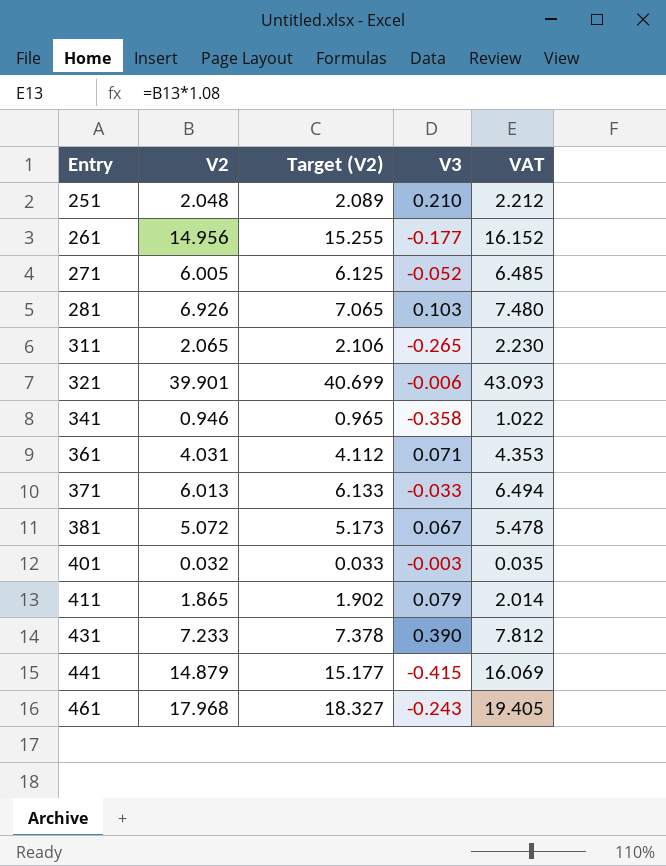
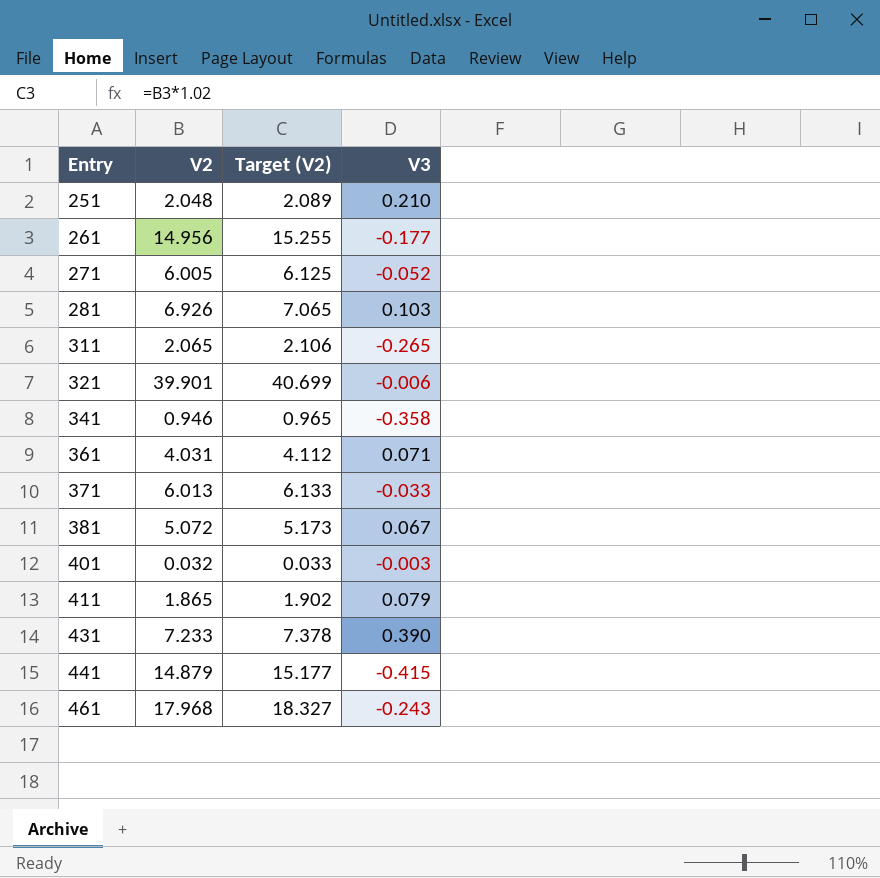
column VAT | formula: [V2] * 1.08 -> none

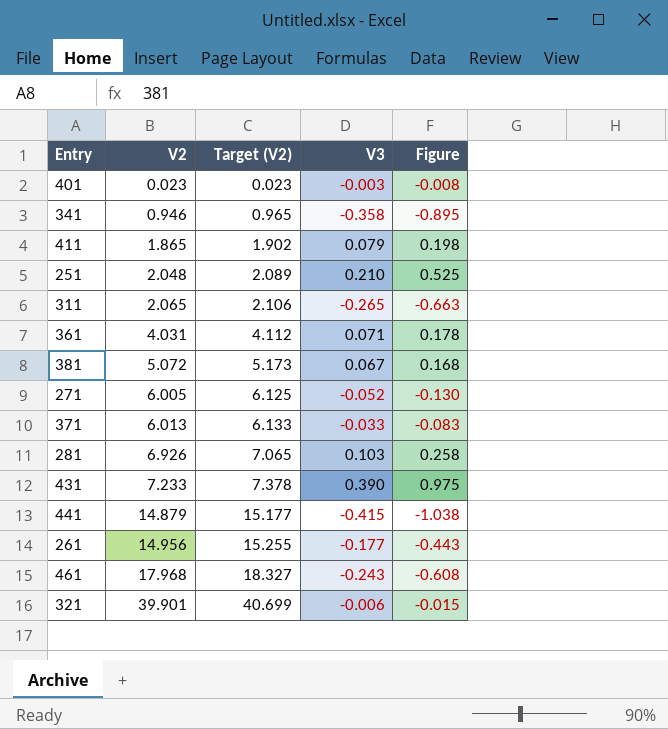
row order: Entry ascending -> V2 ascending
column Figure | formula: none -> [V3] * 2.5
401 | V2: 0.032 -> 0.023
401 | Target (V2): 0.033 -> 0.023

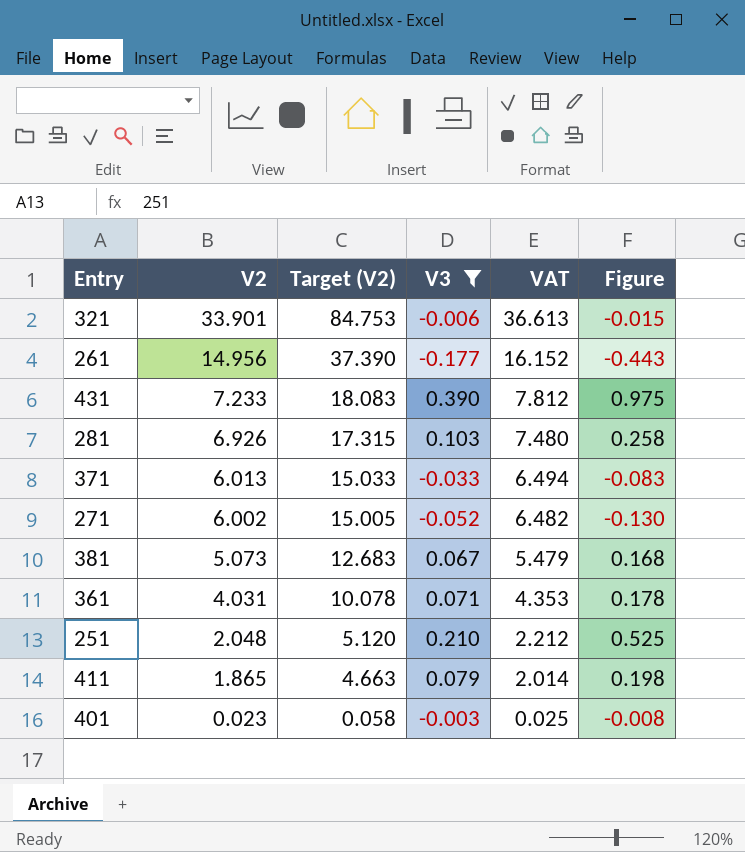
filter: none -> V3 >= -0.177
row order: V2 ascending -> V2 descending
column Target (V2) | formula: [V2] * 1.02 -> [V2] * 2.5
column VAT | formula: none -> [V2] * 1.08
321 | V2: 39.901 -> 33.901
271 | V2: 6.005 -> 6.002
381 | V2: 5.072 -> 5.073

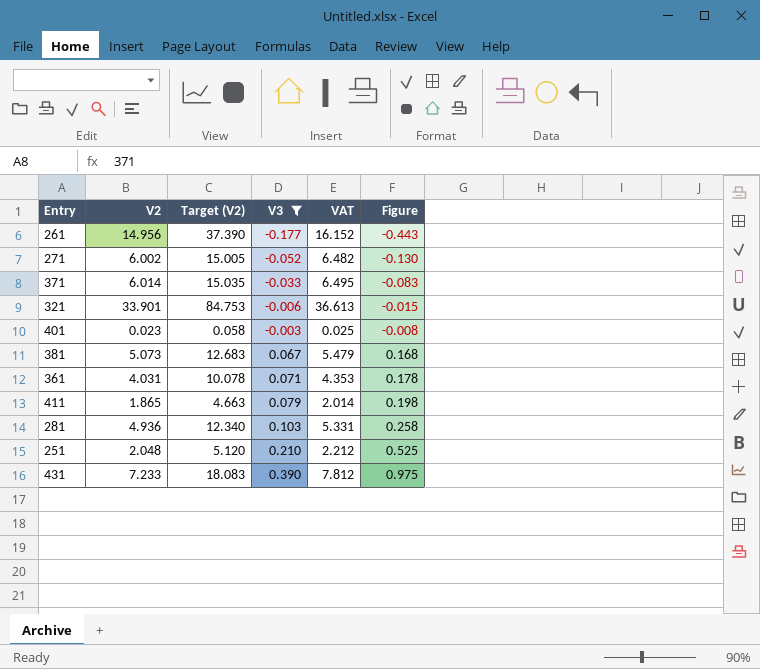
row order: V2 descending -> V3 ascending
371 | V2: 6.013 -> 6.014
371 | Target (V2): 15.033 -> 15.035
371 | VAT: 6.494 -> 6.495
281 | V2: 6.926 -> 4.936
281 | Target (V2): 17.315 -> 12.340
281 | VAT: 7.480 -> 5.331

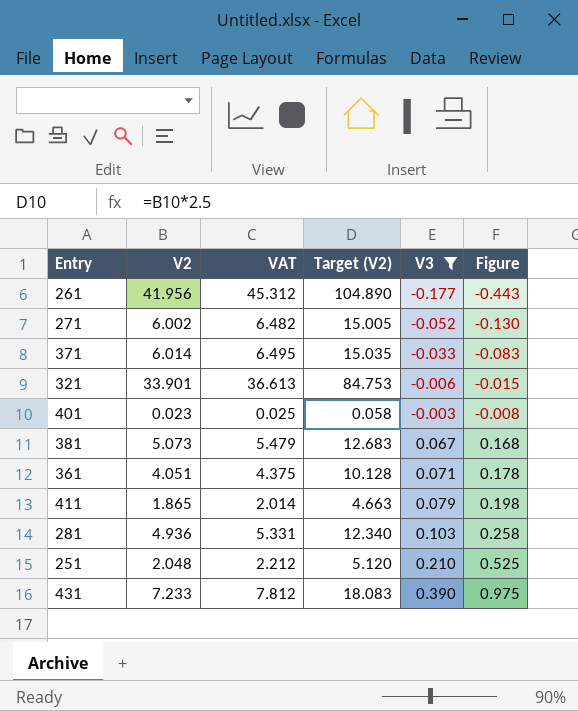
column VAT | position: 5 -> 3
261 | V2: 14.956 -> 41.956
261 | VAT: 16.152 -> 45.312
261 | Target (V2): 37.390 -> 104.890
361 | V2: 4.031 -> 4.051
361 | VAT: 4.353 -> 4.375
361 | Target (V2): 10.078 -> 10.128

